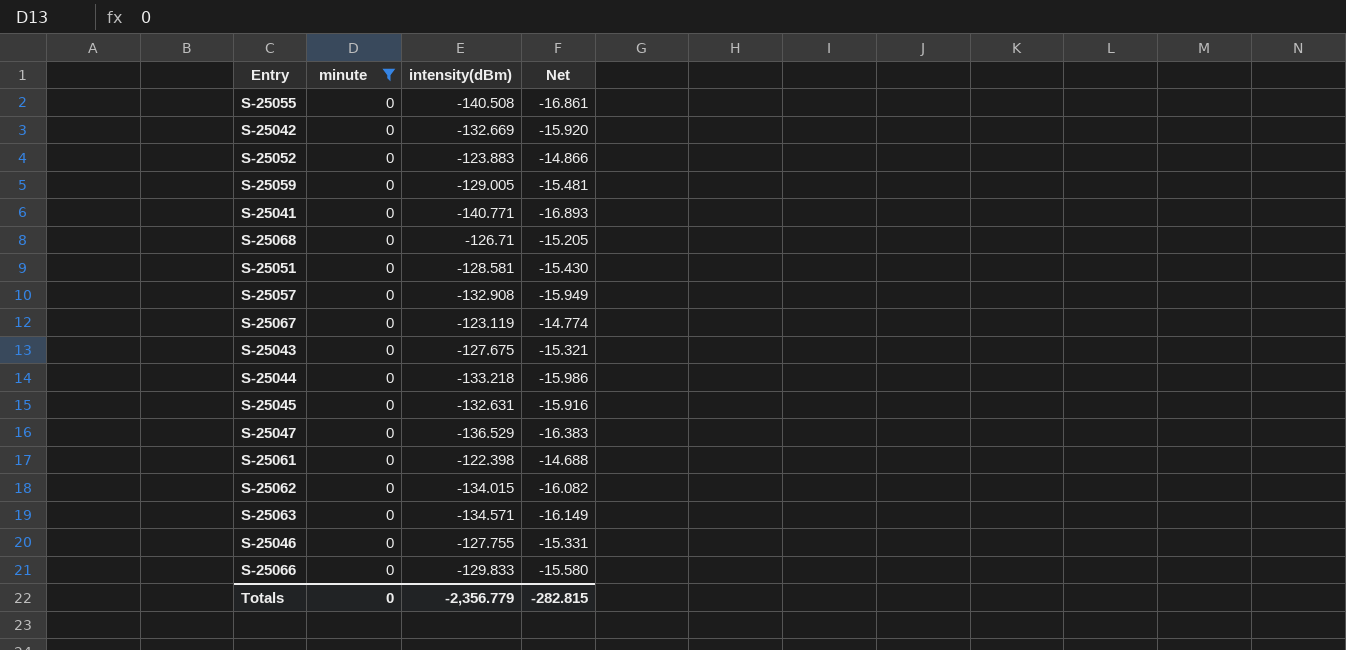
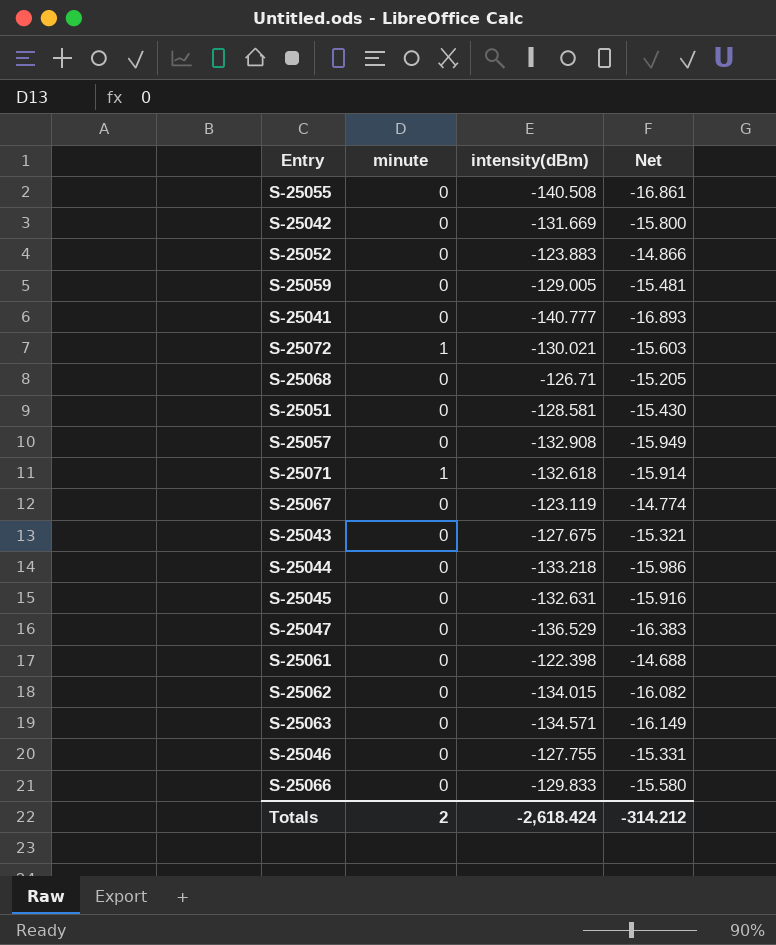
filter: minute = 0 -> none
S-25042 | intensity(dBm): -132.669 -> -131.669
S-25042 | Net: -15.920 -> -15.800
S-25041 | intensity(dBm): -140.771 -> -140.777
Totals | minute: 0 -> 2
Totals | intensity(dBm): -2,356.779 -> -2,618.424
Totals | Net: -282.815 -> -314.212

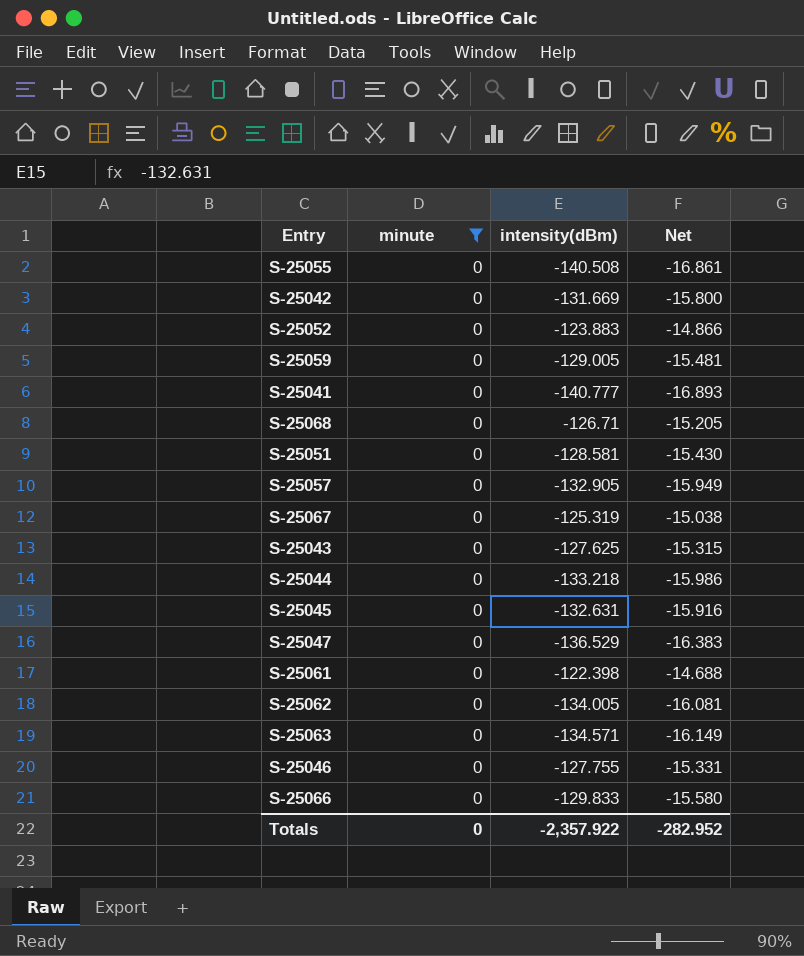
filter: none -> minute = 0
S-25057 | intensity(dBm): -132.908 -> -132.905
S-25067 | intensity(dBm): -123.119 -> -125.319
S-25067 | Net: -14.774 -> -15.038
S-25043 | intensity(dBm): -127.675 -> -127.625
S-25043 | Net: -15.321 -> -15.315
S-25062 | intensity(dBm): -134.015 -> -134.005
S-25062 | Net: -16.082 -> -16.081
Totals | minute: 2 -> 0
Totals | intensity(dBm): -2,618.424 -> -2,357.922
Totals | Net: -314.212 -> -282.952

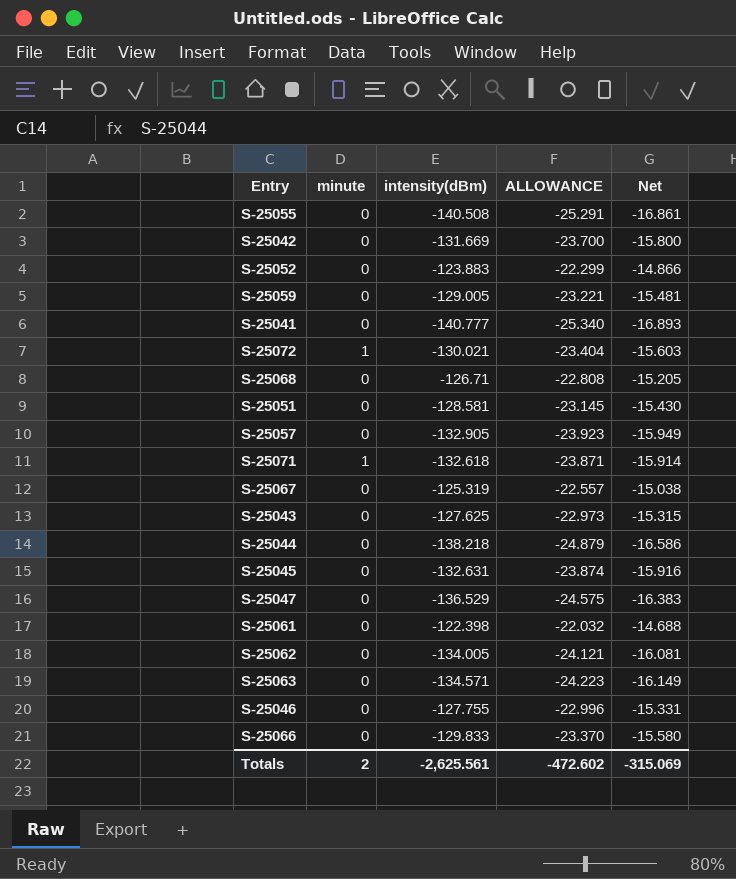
filter: minute = 0 -> none
column ALLOWANCE | formula: none -> [intensity(dBm)] * 0.18
S-25044 | intensity(dBm): -133.218 -> -138.218
S-25044 | Net: -15.986 -> -16.586
Totals | minute: 0 -> 2
Totals | intensity(dBm): -2,357.922 -> -2,625.561
Totals | Net: -282.952 -> -315.069

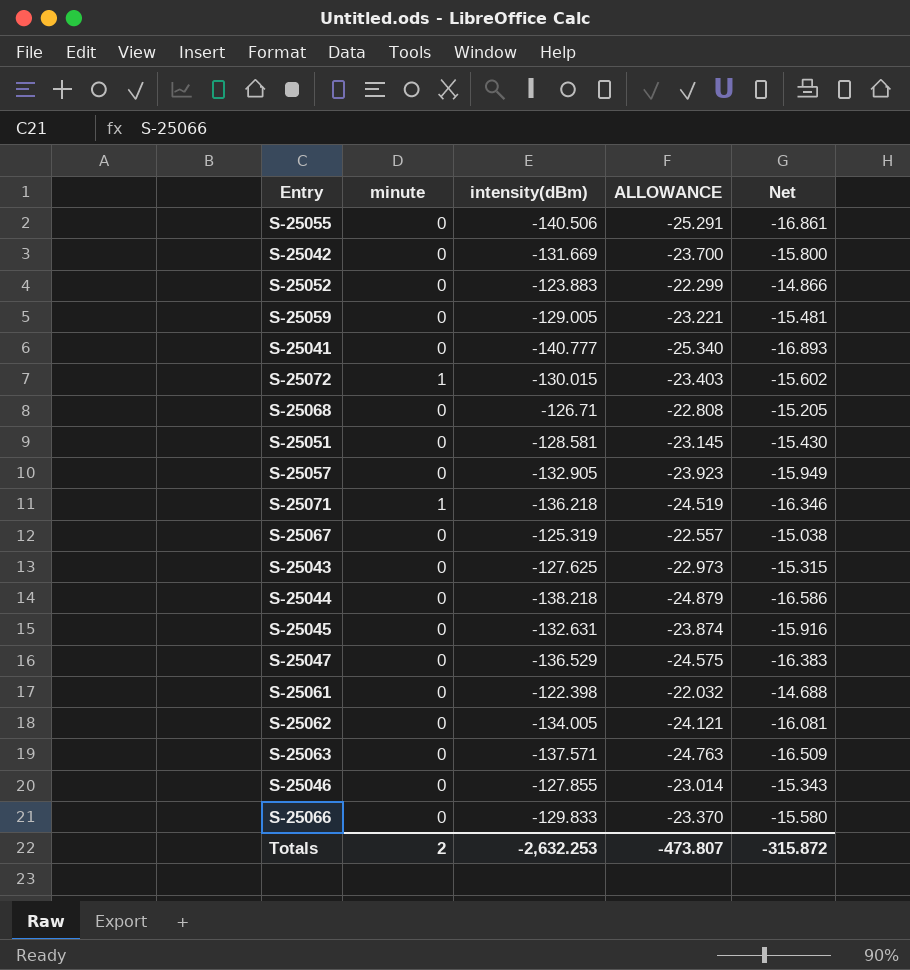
S-25055 | intensity(dBm): -140.508 -> -140.506
S-25072 | intensity(dBm): -130.021 -> -130.015
S-25072 | ALLOWANCE: -23.404 -> -23.403
S-25072 | Net: -15.603 -> -15.602
S-25071 | intensity(dBm): -132.618 -> -136.218
S-25071 | ALLOWANCE: -23.871 -> -24.519
S-25071 | Net: -15.914 -> -16.346
S-25063 | intensity(dBm): -134.571 -> -137.571
S-25063 | ALLOWANCE: -24.223 -> -24.763
S-25063 | Net: -16.149 -> -16.509
S-25046 | intensity(dBm): -127.755 -> -127.855
S-25046 | ALLOWANCE: -22.996 -> -23.014
S-25046 | Net: -15.331 -> -15.343
Totals | intensity(dBm): -2,625.561 -> -2,632.253
Totals | ALLOWANCE: -472.602 -> -473.807
Totals | Net: -315.069 -> -315.872

